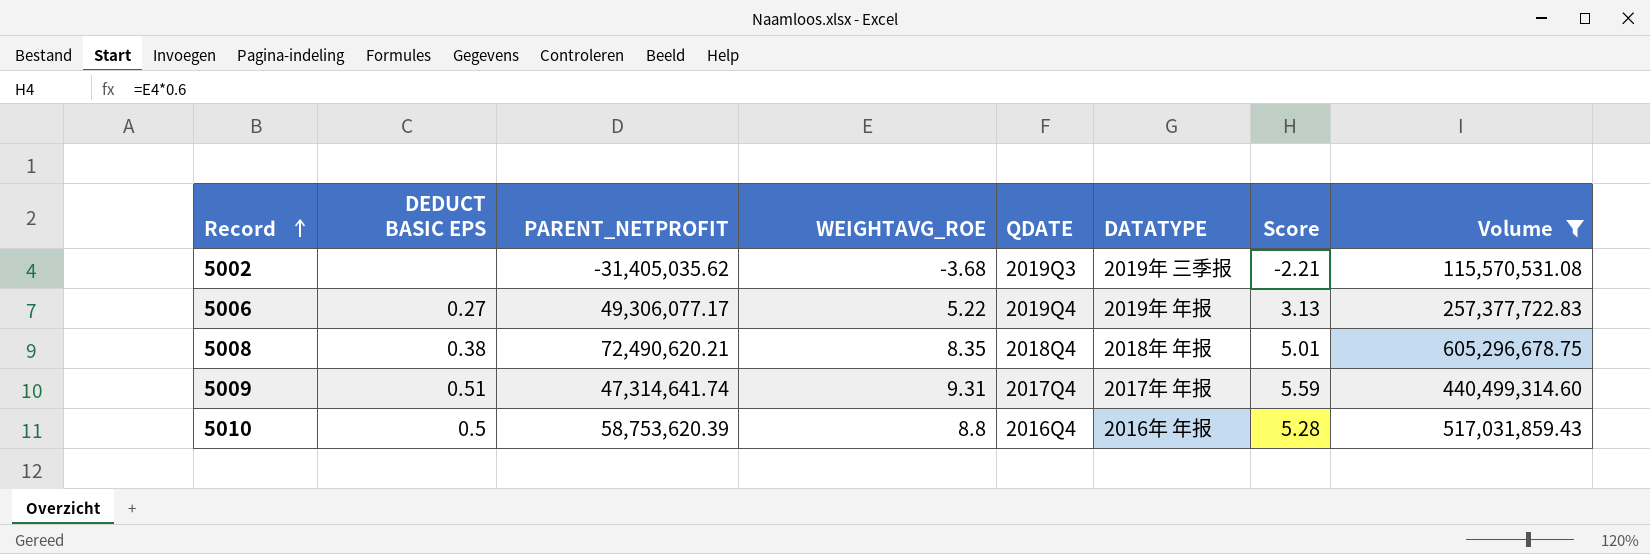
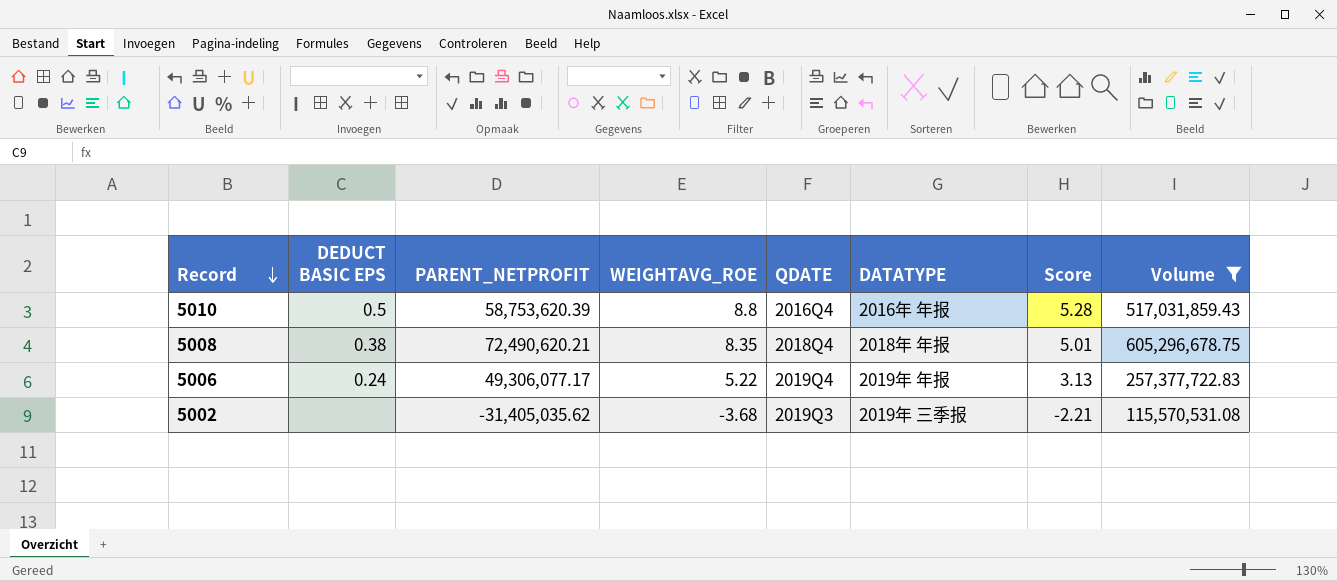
row order: Record ascending -> Record descending
row 5009: 0.51 | 47,314,641.74 | 9.31 | 2017Q4 | 2017年 年报 | 5.59 | 440,499,314.60 -> none
5006 | DEDUCT BASIC EPS: 0.27 -> 0.24

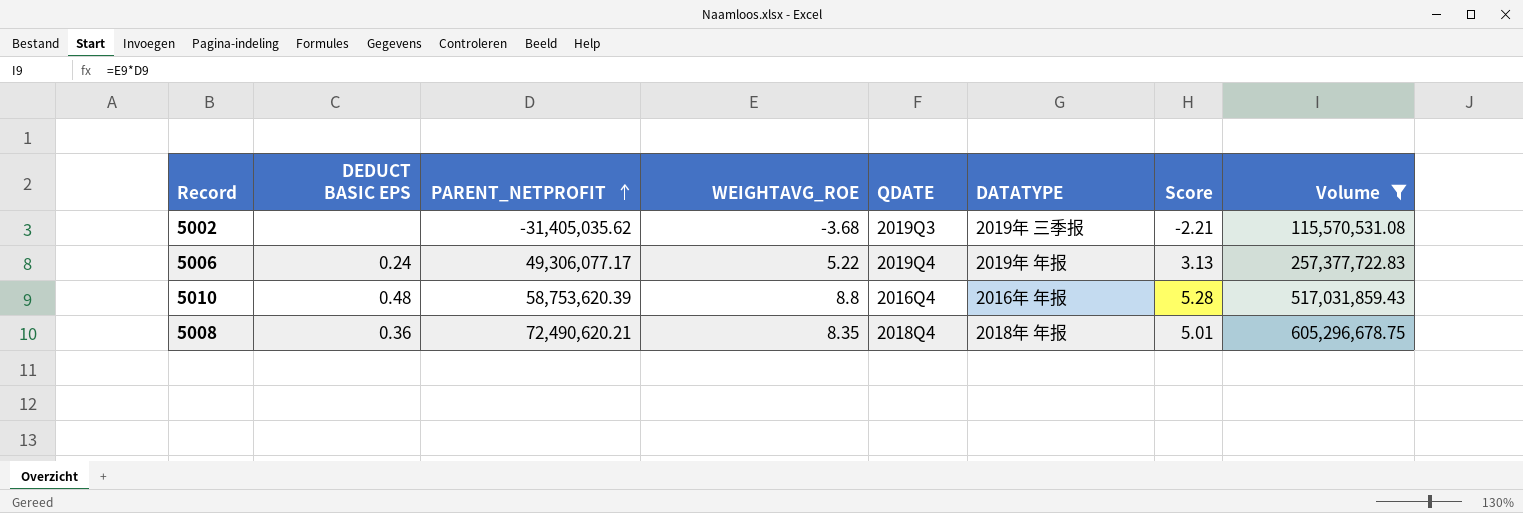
row order: Record descending -> PARENT_NETPROFIT ascending
5010 | DEDUCT BASIC EPS: 0.5 -> 0.48
5008 | DEDUCT BASIC EPS: 0.38 -> 0.36

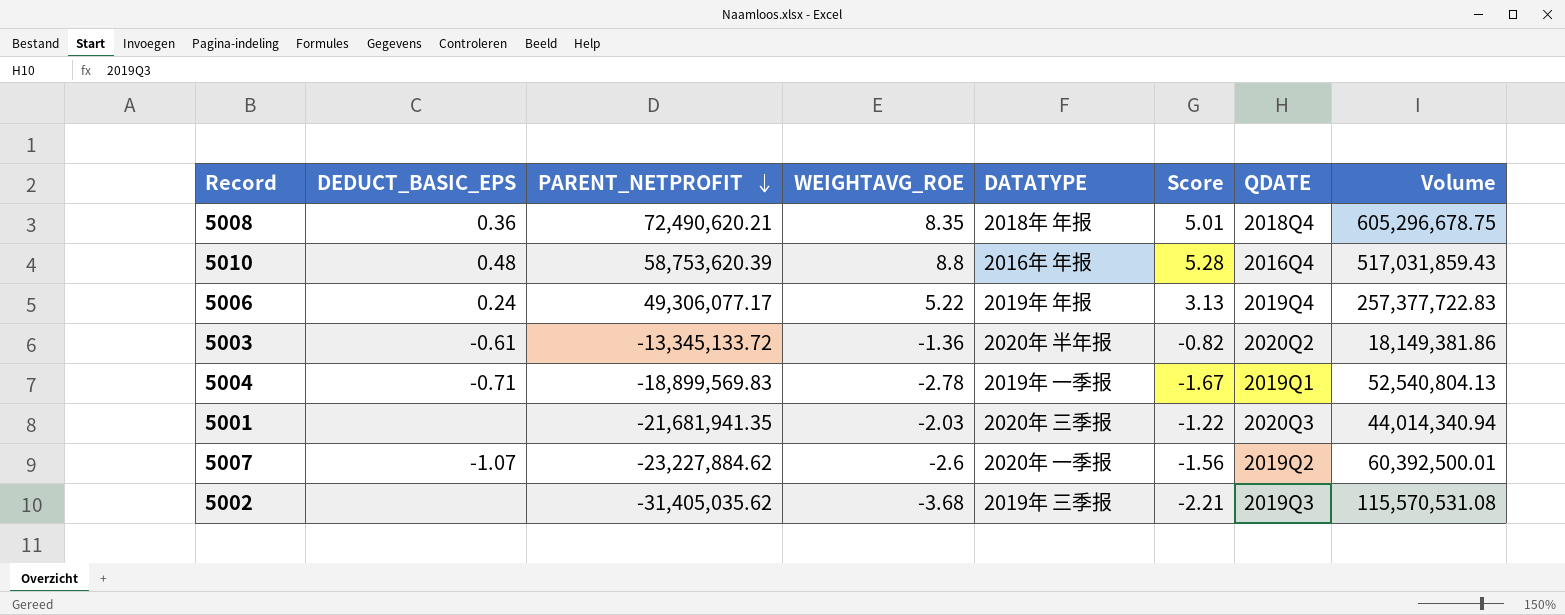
filter: Volume >= 115,570,531.08 -> none
row order: PARENT_NETPROFIT ascending -> PARENT_NETPROFIT descending
column name: DEDUCT BASIC EPS -> DEDUCT_BASIC_EPS
column QDATE | position: 5 -> 7

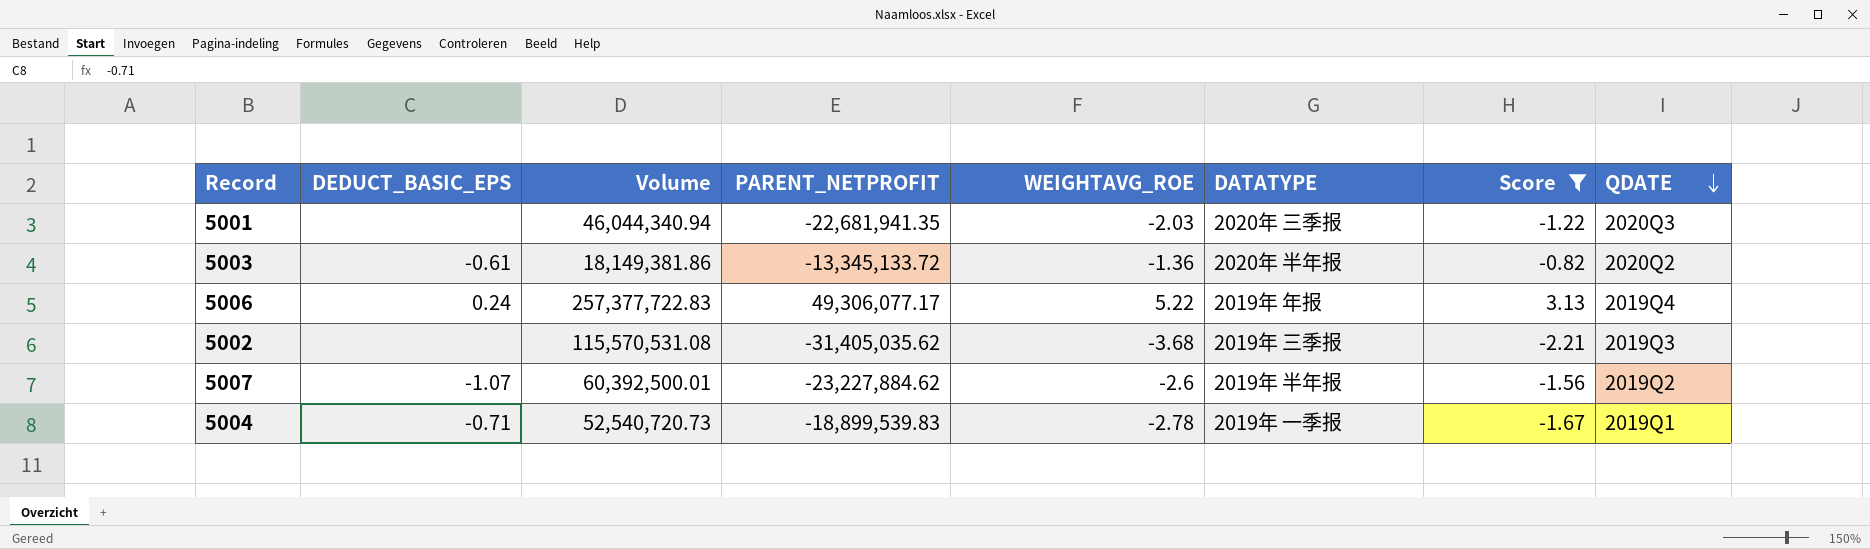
filter: none -> Score <= 3.13
row order: PARENT_NETPROFIT descending -> QDATE descending
column Volume | position: 8 -> 3
5001 | Volume: 44,014,340.94 -> 46,044,340.94
5001 | PARENT_NETPROFIT: -21,681,941.35 -> -22,681,941.35
5007 | DATATYPE: 2020年 一季报 -> 2019年 半年报
5004 | Volume: 52,540,804.13 -> 52,540,720.73
5004 | PARENT_NETPROFIT: -18,899,569.83 -> -18,899,539.83

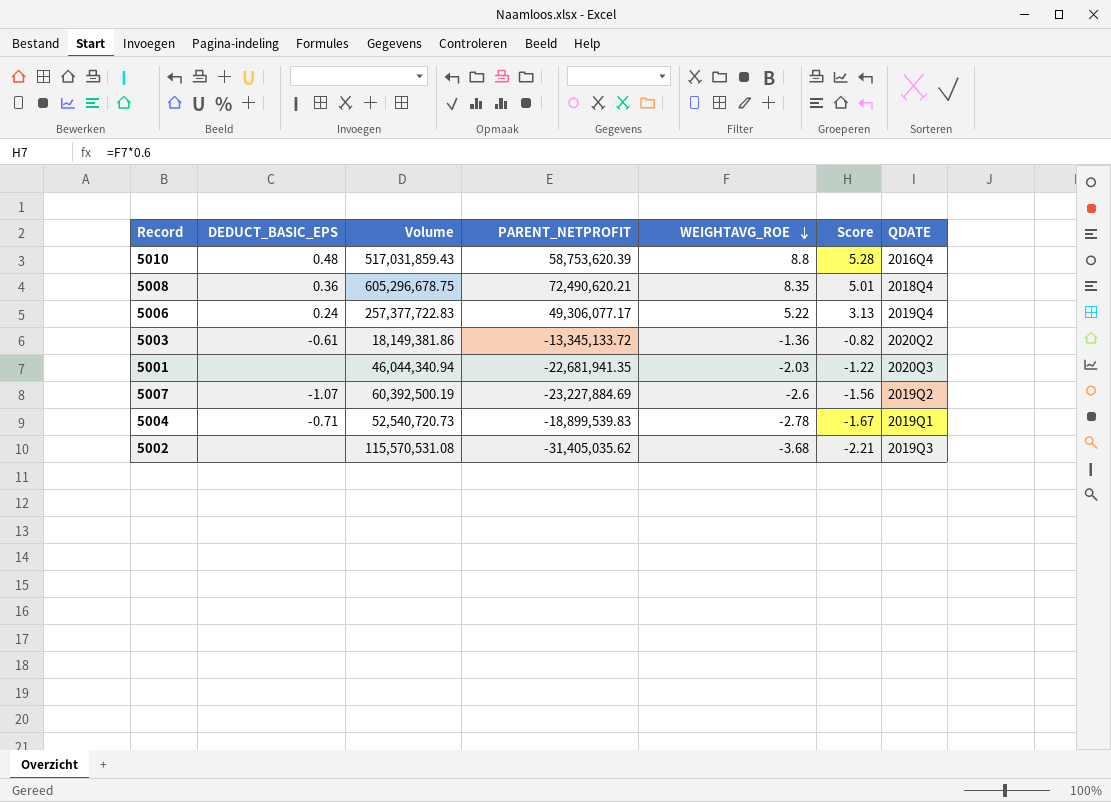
filter: Score <= 3.13 -> none
row order: QDATE descending -> WEIGHTAVG_ROE descending
column DATATYPE | position: 6 -> none
5007 | Volume: 60,392,500.01 -> 60,392,500.19
5007 | PARENT_NETPROFIT: -23,227,884.62 -> -23,227,884.69

